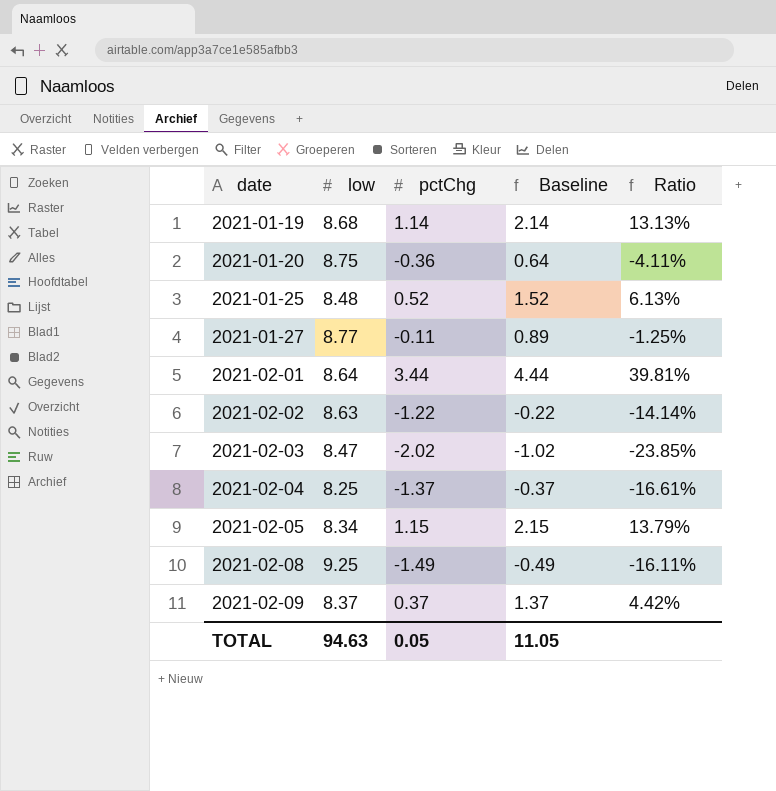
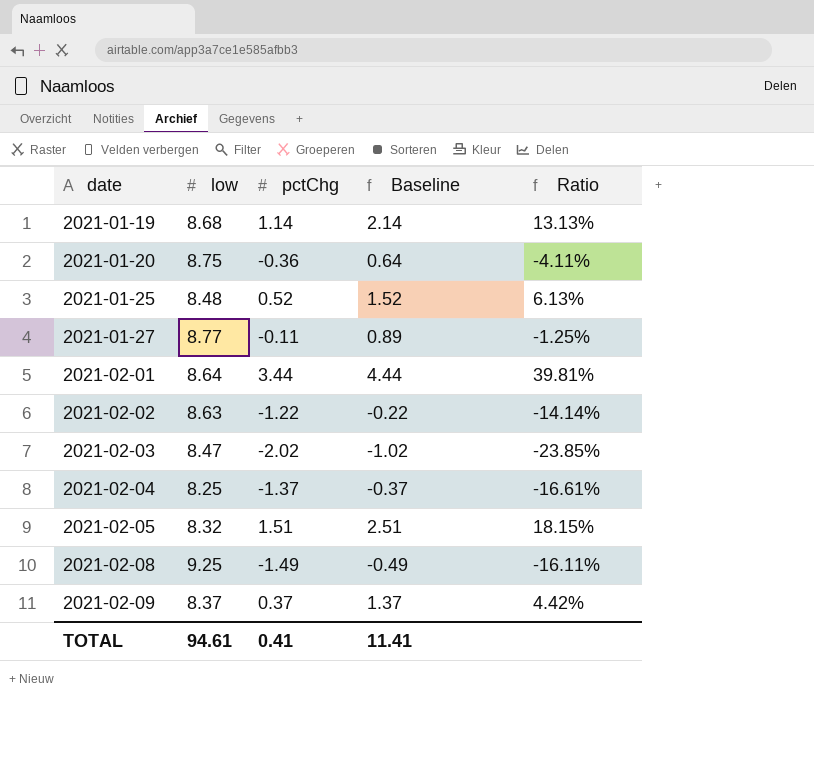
2021-02-05 | low: 8.34 -> 8.32
2021-02-05 | pctChg: 1.15 -> 1.51
2021-02-05 | Baseline: 2.15 -> 2.51
2021-02-05 | Ratio: 13.79% -> 18.15%
TOTAL | low: 94.63 -> 94.61
TOTAL | pctChg: 0.05 -> 0.41
TOTAL | Baseline: 11.05 -> 11.41

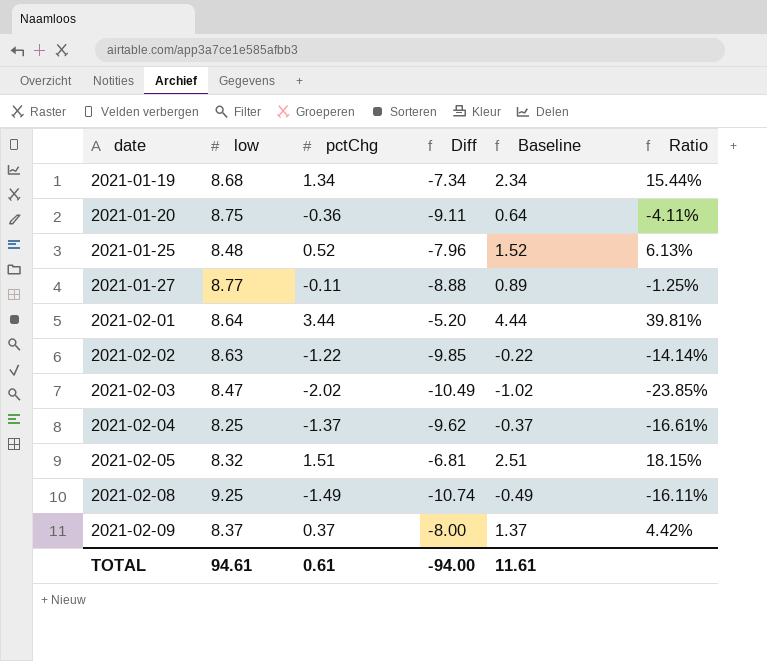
column Diff | formula: none -> [pctChg] - [low]
2021-01-19 | pctChg: 1.14 -> 1.34
2021-01-19 | Baseline: 2.14 -> 2.34
2021-01-19 | Ratio: 13.13% -> 15.44%
TOTAL | pctChg: 0.41 -> 0.61
TOTAL | Baseline: 11.41 -> 11.61

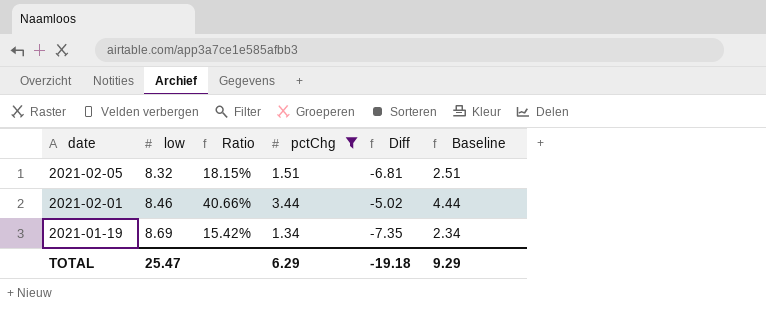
filter: none -> pctChg >= 1.34
row order: date ascending -> date descending
column Ratio | position: 6 -> 3
2021-02-01 | low: 8.64 -> 8.46
2021-02-01 | Ratio: 39.81% -> 40.66%
2021-02-01 | Diff: -5.20 -> -5.02
2021-01-19 | low: 8.68 -> 8.69
2021-01-19 | Ratio: 15.44% -> 15.42%
2021-01-19 | Diff: -7.34 -> -7.35
TOTAL | low: 94.61 -> 25.47
TOTAL | pctChg: 0.61 -> 6.29
TOTAL | Diff: -94.00 -> -19.18
TOTAL | Baseline: 11.61 -> 9.29

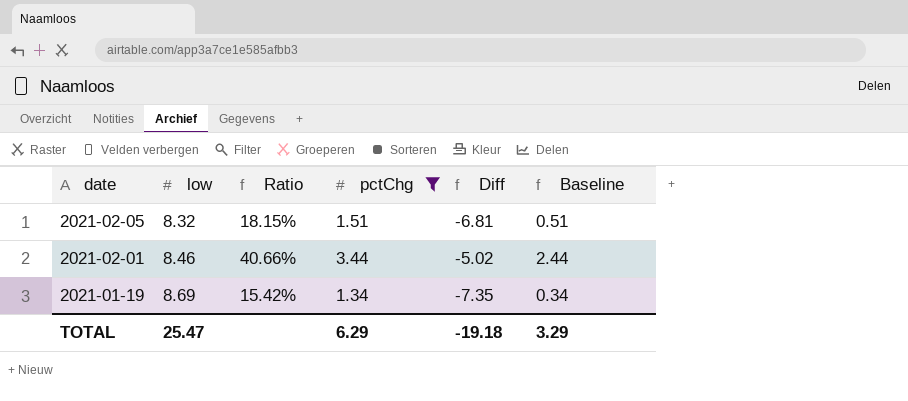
column Baseline | formula: [pctChg] + 1 -> [pctChg] - 1
TOTAL | Baseline: 9.29 -> 3.29

